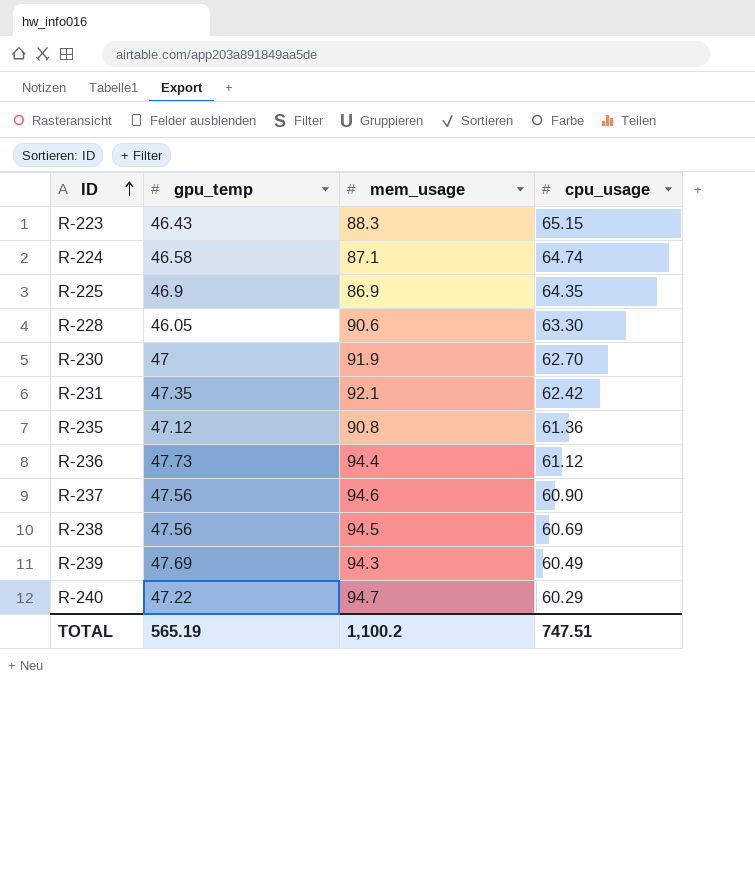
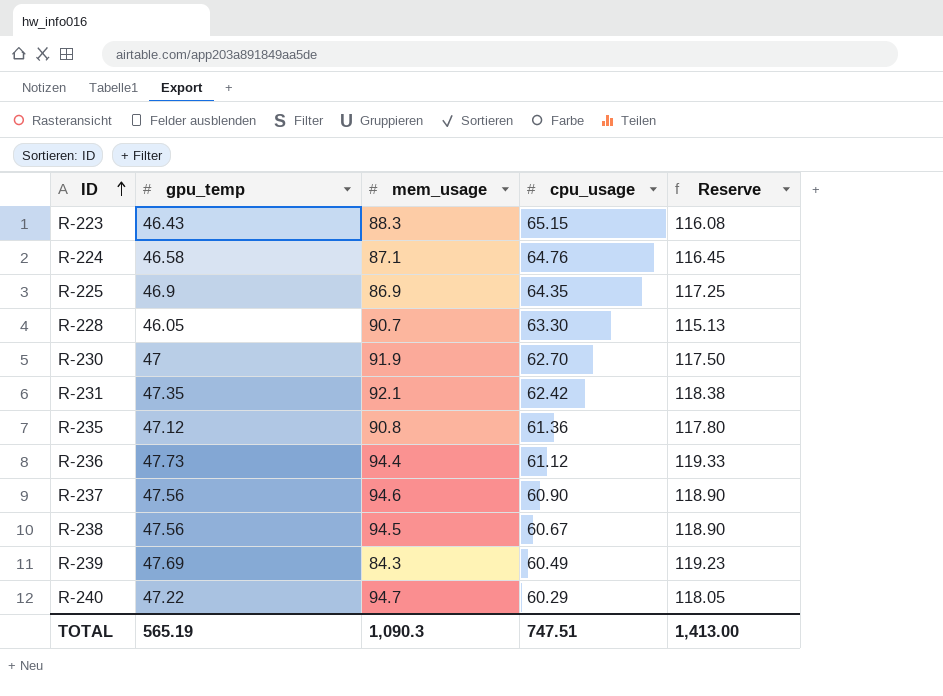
column Reserve | formula: none -> [gpu_temp] * 2.5
R-224 | cpu_usage: 64.74 -> 64.76
R-228 | mem_usage: 90.6 -> 90.7
R-238 | cpu_usage: 60.69 -> 60.67
R-239 | mem_usage: 94.3 -> 84.3
TOTAL | mem_usage: 1,100.2 -> 1,090.3

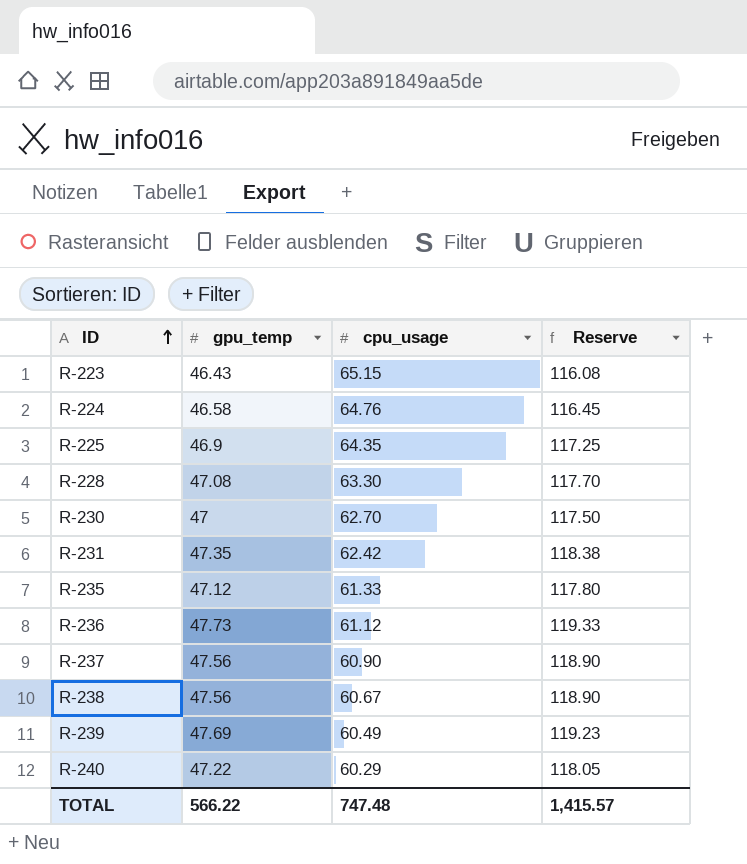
column mem_usage | position: 3 -> none
R-228 | gpu_temp: 46.05 -> 47.08
R-228 | Reserve: 115.13 -> 117.70
R-235 | cpu_usage: 61.36 -> 61.33
TOTAL | gpu_temp: 565.19 -> 566.22
TOTAL | cpu_usage: 747.51 -> 747.48
TOTAL | Reserve: 1,413.00 -> 1,415.57

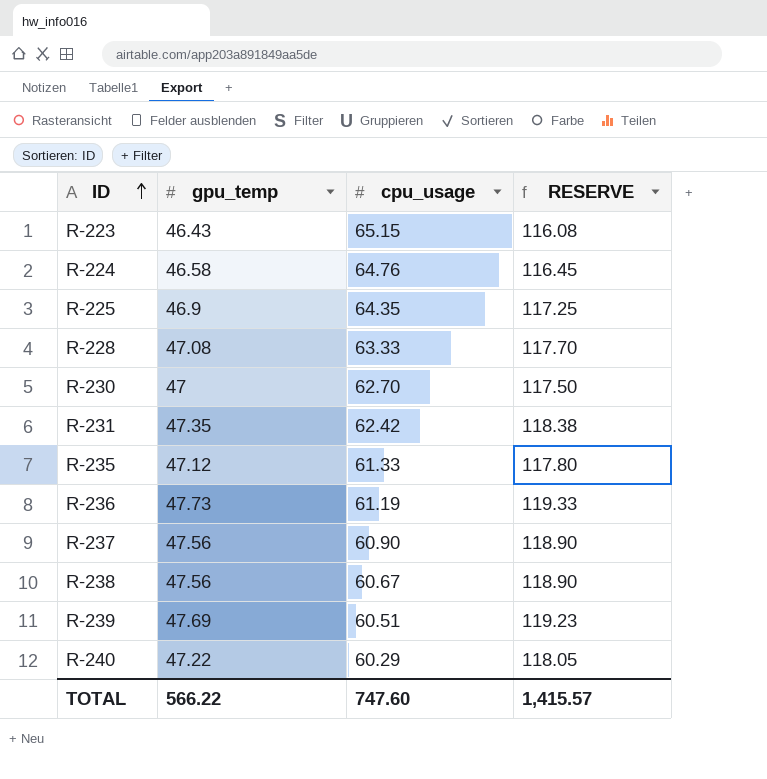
column name: Reserve -> RESERVE
R-228 | cpu_usage: 63.30 -> 63.33
R-236 | cpu_usage: 61.12 -> 61.19
R-239 | cpu_usage: 60.49 -> 60.51
TOTAL | cpu_usage: 747.48 -> 747.60

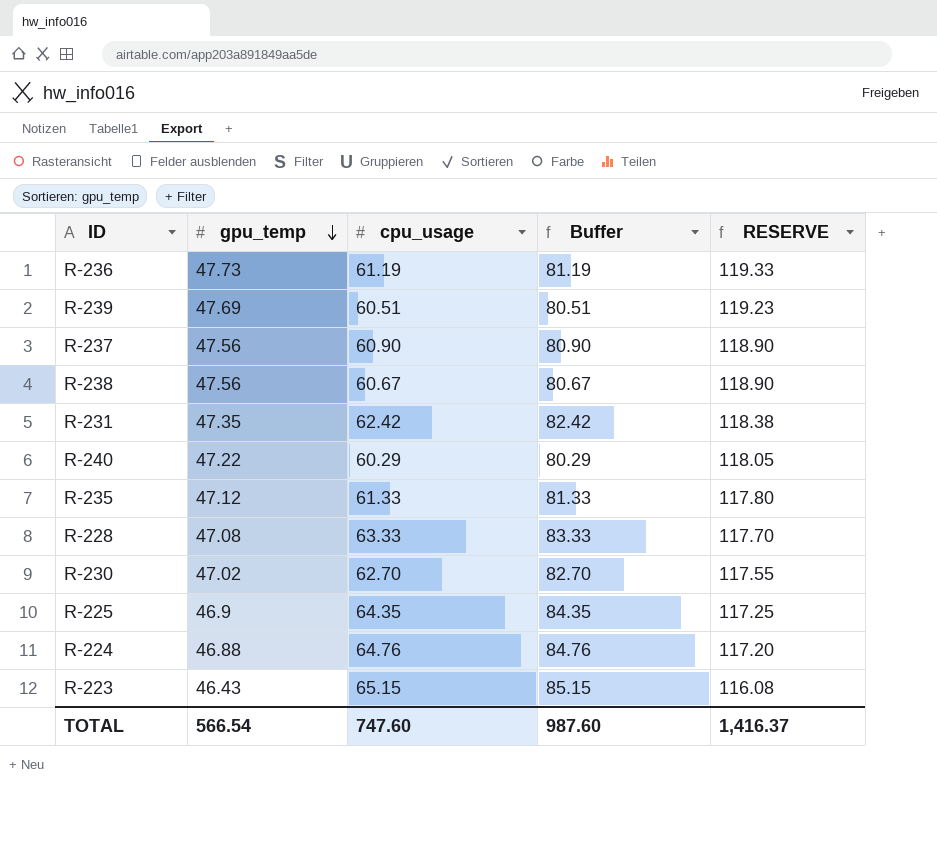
row order: ID ascending -> gpu_temp descending
column Buffer | formula: none -> [cpu_usage] + 20
R-230 | gpu_temp: 47 -> 47.02
R-230 | RESERVE: 117.50 -> 117.55
R-224 | gpu_temp: 46.58 -> 46.88
R-224 | RESERVE: 116.45 -> 117.20
TOTAL | gpu_temp: 566.22 -> 566.54
TOTAL | RESERVE: 1,415.57 -> 1,416.37

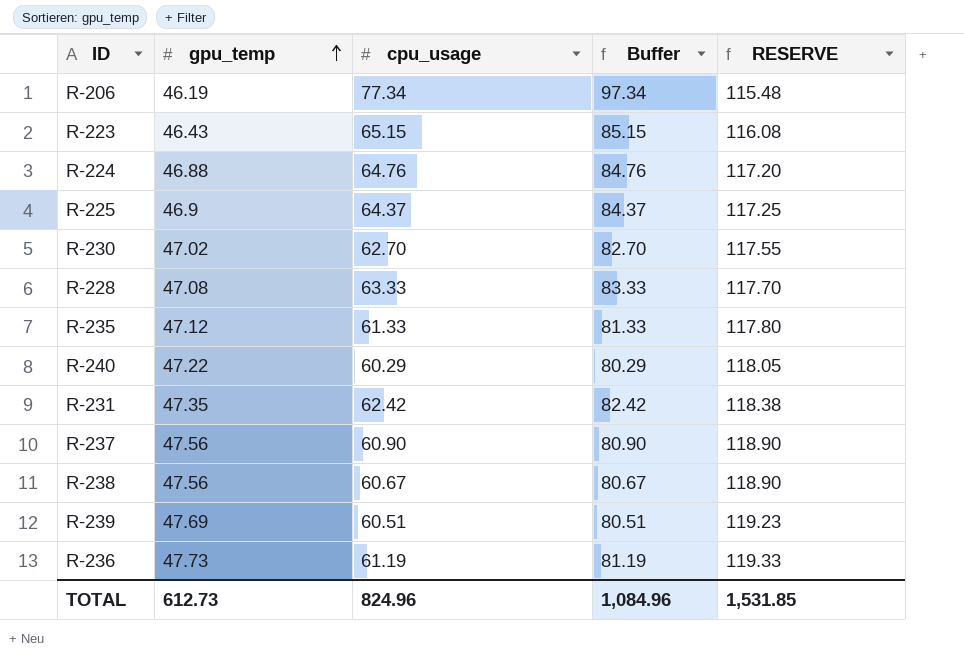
row order: gpu_temp descending -> gpu_temp ascending
row R-206: none -> 46.19 | 77.34 | 97.34 | 115.48
R-225 | cpu_usage: 64.35 -> 64.37
R-225 | Buffer: 84.35 -> 84.37
TOTAL | gpu_temp: 566.54 -> 612.73
TOTAL | cpu_usage: 747.60 -> 824.96
TOTAL | Buffer: 987.60 -> 1,084.96
TOTAL | RESERVE: 1,416.37 -> 1,531.85

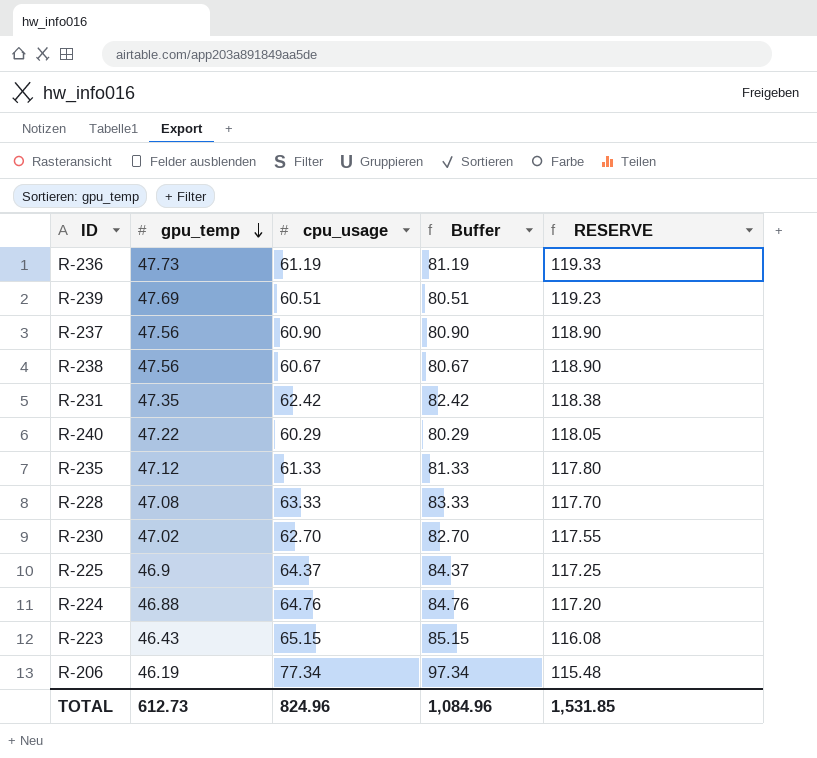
row order: gpu_temp ascending -> gpu_temp descending

